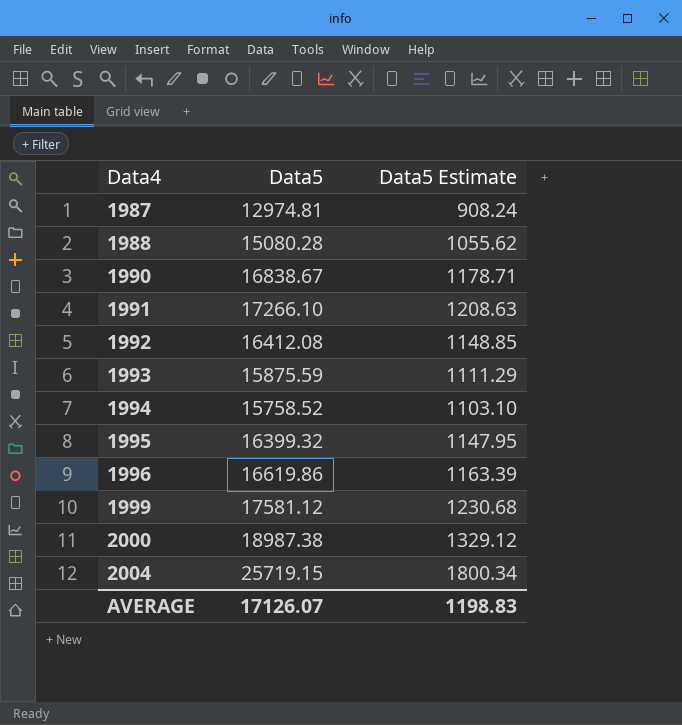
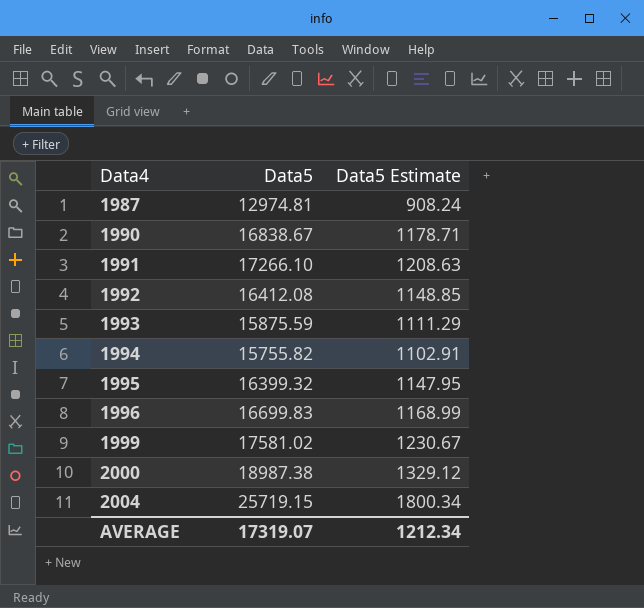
row 1988: 15080.28 | 1055.62 -> none
1994 | Data5: 15758.52 -> 15755.82
1994 | Data5 Estimate: 1103.10 -> 1102.91
1996 | Data5: 16619.86 -> 16699.83
1996 | Data5 Estimate: 1163.39 -> 1168.99
1999 | Data5: 17581.12 -> 17581.02
1999 | Data5 Estimate: 1230.68 -> 1230.67
AVERAGE | Data5: 17126.07 -> 17319.07
AVERAGE | Data5 Estimate: 1198.83 -> 1212.34

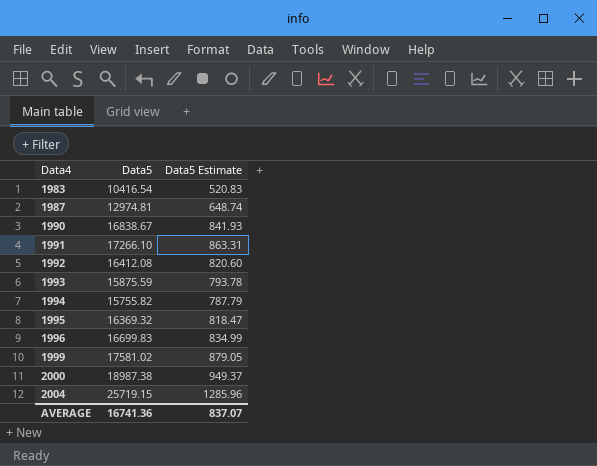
column Data5 Estimate | formula: [Data5] * 0.07 -> [Data5] * 0.05
row 1983: none -> 10416.54 | 520.83
1995 | Data5: 16399.32 -> 16369.32
AVERAGE | Data5: 17319.07 -> 16741.36
AVERAGE | Data5 Estimate: 1212.34 -> 837.07

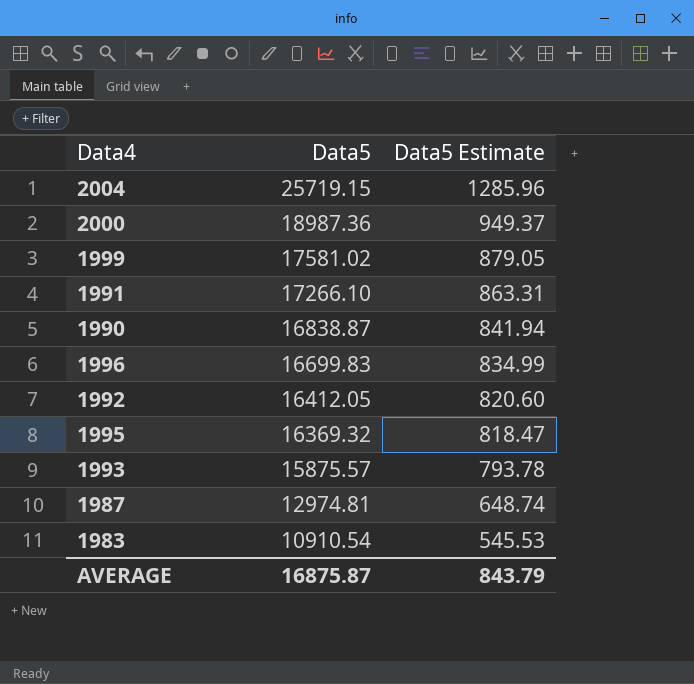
row order: Data4 ascending -> Data5 descending
row 1994: 15755.82 | 787.79 -> none
2000 | Data5: 18987.38 -> 18987.36
1990 | Data5: 16838.67 -> 16838.87
1990 | Data5 Estimate: 841.93 -> 841.94
1992 | Data5: 16412.08 -> 16412.05
1993 | Data5: 15875.59 -> 15875.57
1983 | Data5: 10416.54 -> 10910.54
1983 | Data5 Estimate: 520.83 -> 545.53
AVERAGE | Data5: 16741.36 -> 16875.87
AVERAGE | Data5 Estimate: 837.07 -> 843.79

